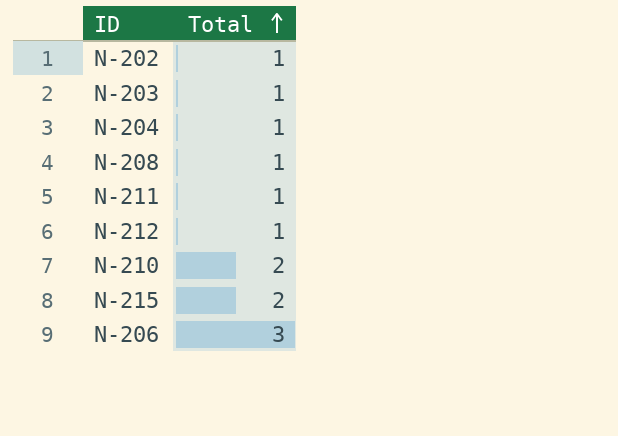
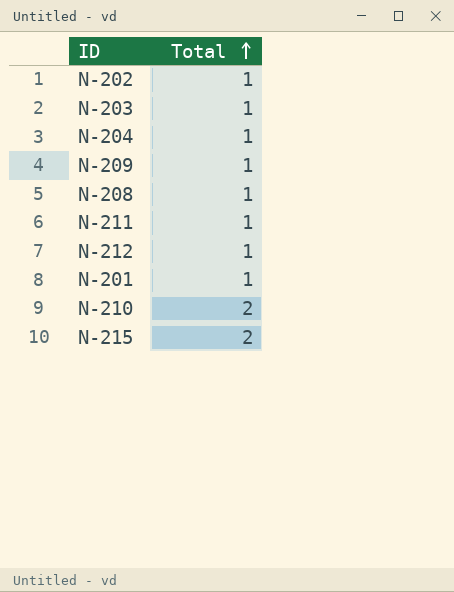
row N-206: 3 -> none
row N-209: none -> 1
row N-201: none -> 1

